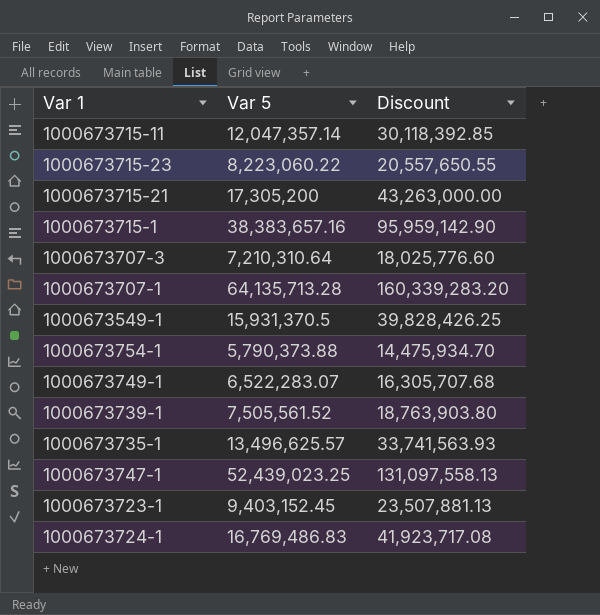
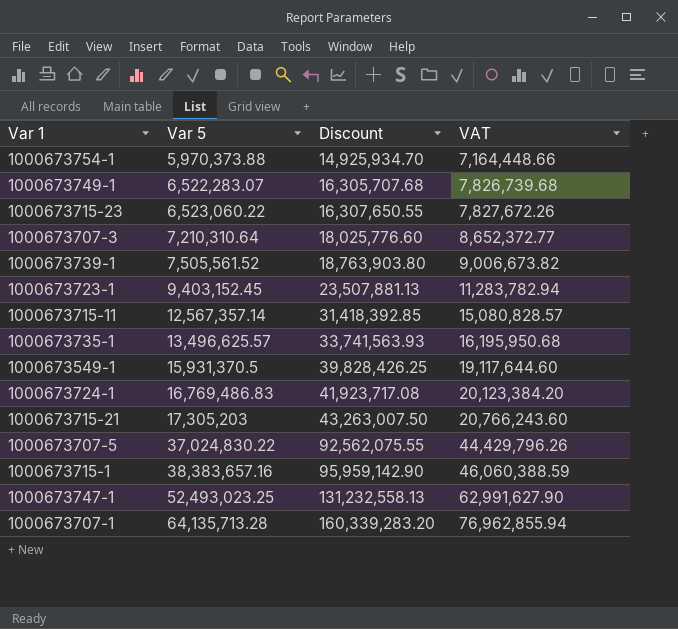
row order: none -> Var 5 ascending
column VAT | formula: none -> [Var 5] * 1.2
1000673754-1 | Var 5: 5,790,373.88 -> 5,970,373.88
1000673754-1 | Discount: 14,475,934.70 -> 14,925,934.70
1000673715-23 | Var 5: 8,223,060.22 -> 6,523,060.22
1000673715-23 | Discount: 20,557,650.55 -> 16,307,650.55
1000673715-11 | Var 5: 12,047,357.14 -> 12,567,357.14
1000673715-11 | Discount: 30,118,392.85 -> 31,418,392.85
1000673715-21 | Var 5: 17,305,200 -> 17,305,203
1000673715-21 | Discount: 43,263,000.00 -> 43,263,007.50
row 1000673707-5: none -> 37,024,830.22 | 92,562,075.55 | 44,429,796.26
1000673747-1 | Var 5: 52,439,023.25 -> 52,493,023.25
1000673747-1 | Discount: 131,097,558.13 -> 131,232,558.13

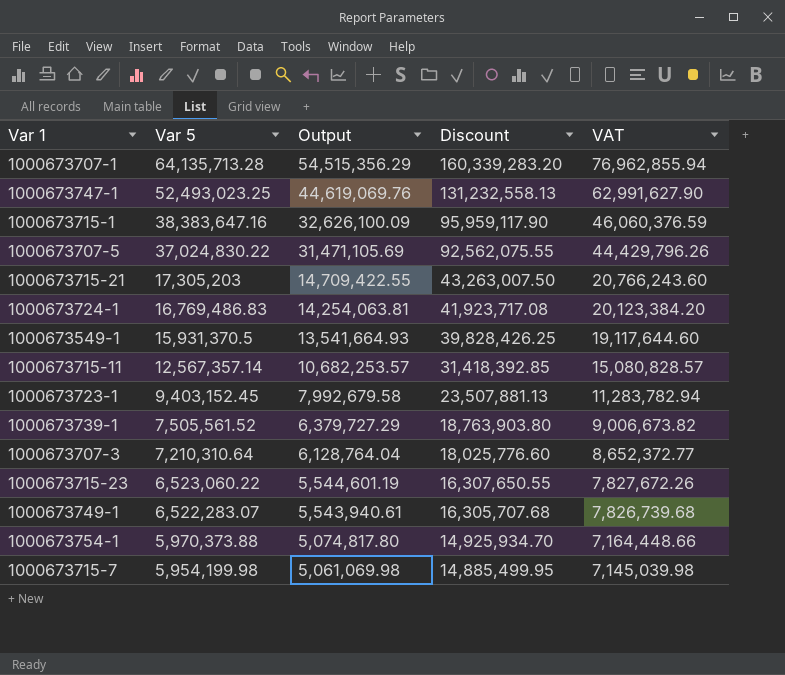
row order: Var 5 ascending -> Var 5 descending
column Output | formula: none -> [Var 5] * 0.85
row 1000673735-1: 13,496,625.57 | 33,741,563.93 | 16,195,950.68 -> none
1000673715-1 | Var 5: 38,383,657.16 -> 38,383,647.16
1000673715-1 | Discount: 95,959,142.90 -> 95,959,117.90
1000673715-1 | VAT: 46,060,388.59 -> 46,060,376.59
row 1000673715-7: none -> 5,954,199.98 | 5,061,069.98 | 14,885,499.95 | 7,145,039.98

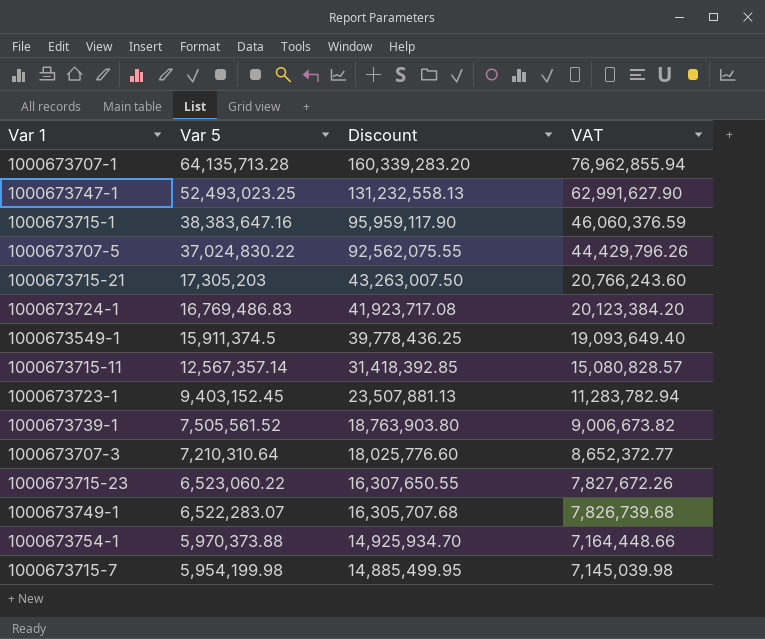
column Output | formula: [Var 5] * 0.85 -> none
1000673549-1 | Var 5: 15,931,370.5 -> 15,911,374.5
1000673549-1 | Discount: 39,828,426.25 -> 39,778,436.25
1000673549-1 | VAT: 19,117,644.60 -> 19,093,649.40

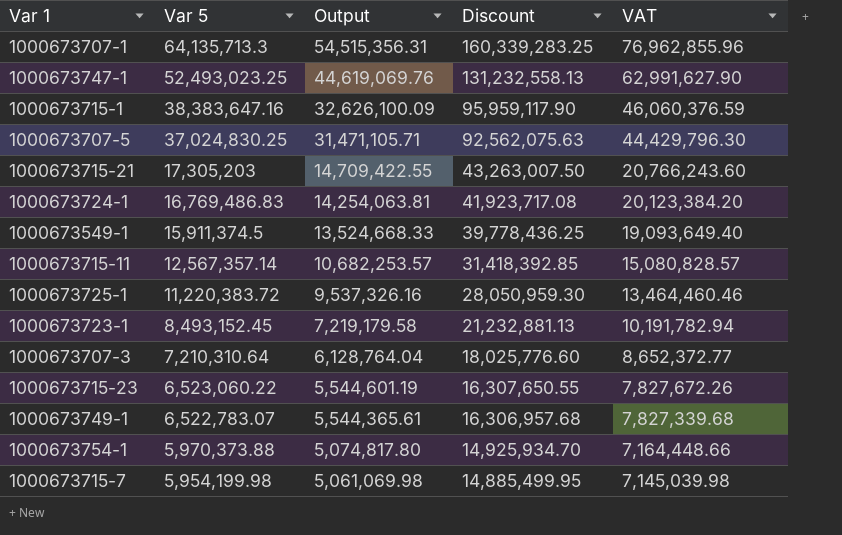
column Output | formula: none -> [Var 5] * 0.85
row 1000673739-1: 7,505,561.52 | 18,763,903.80 | 9,006,673.82 -> none
1000673707-1 | Var 5: 64,135,713.28 -> 64,135,713.3
1000673707-1 | Discount: 160,339,283.20 -> 160,339,283.25
1000673707-1 | VAT: 76,962,855.94 -> 76,962,855.96
1000673707-5 | Var 5: 37,024,830.22 -> 37,024,830.25
1000673707-5 | Discount: 92,562,075.55 -> 92,562,075.63
1000673707-5 | VAT: 44,429,796.26 -> 44,429,796.30
row 1000673725-1: none -> 11,220,383.72 | 9,537,326.16 | 28,050,959.30 | 13,464,460.46
1000673723-1 | Var 5: 9,403,152.45 -> 8,493,152.45
1000673723-1 | Discount: 23,507,881.13 -> 21,232,881.13
1000673723-1 | VAT: 11,283,782.94 -> 10,191,782.94
1000673749-1 | Var 5: 6,522,283.07 -> 6,522,783.07
1000673749-1 | Discount: 16,305,707.68 -> 16,306,957.68
1000673749-1 | VAT: 7,826,739.68 -> 7,827,339.68

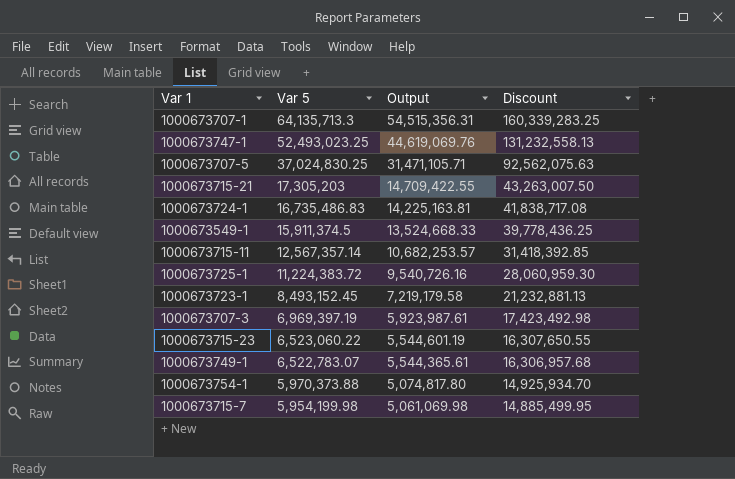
column VAT | formula: [Var 5] * 1.2 -> none
row 1000673715-1: 38,383,647.16 | 32,626,100.09 | 95,959,117.90 | 46,060,376.59 -> none
1000673724-1 | Var 5: 16,769,486.83 -> 16,735,486.83
1000673724-1 | Output: 14,254,063.81 -> 14,225,163.81
1000673724-1 | Discount: 41,923,717.08 -> 41,838,717.08
1000673725-1 | Var 5: 11,220,383.72 -> 11,224,383.72
1000673725-1 | Output: 9,537,326.16 -> 9,540,726.16
1000673725-1 | Discount: 28,050,959.30 -> 28,060,959.30
1000673707-3 | Var 5: 7,210,310.64 -> 6,969,397.19
1000673707-3 | Output: 6,128,764.04 -> 5,923,987.61
1000673707-3 | Discount: 18,025,776.60 -> 17,423,492.98

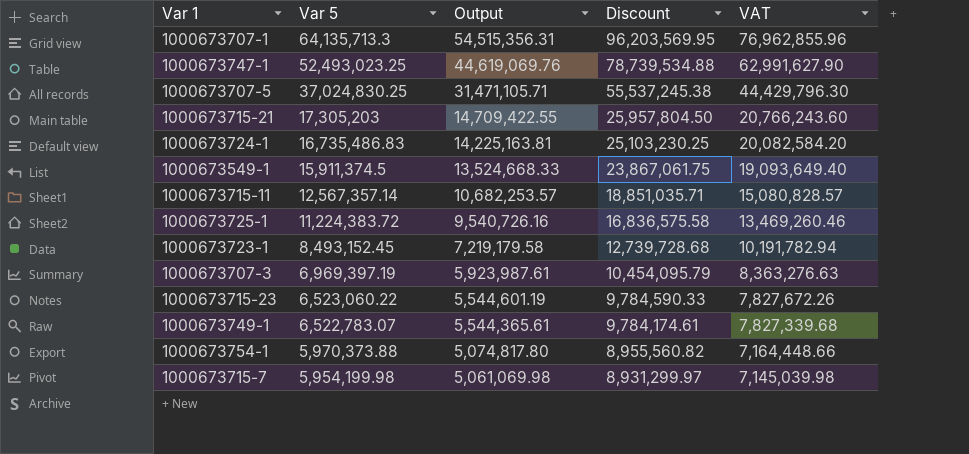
column Discount | formula: [Var 5] * 2.5 -> [Var 5] * 1.5
column VAT | formula: none -> [Var 5] * 1.2

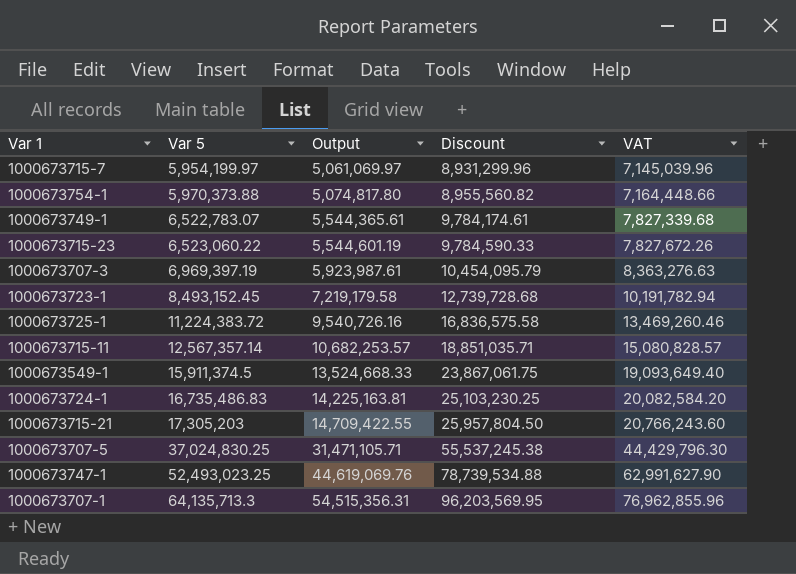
row order: Var 5 descending -> Var 5 ascending
1000673715-7 | Var 5: 5,954,199.98 -> 5,954,199.97
1000673715-7 | Output: 5,061,069.98 -> 5,061,069.97
1000673715-7 | Discount: 8,931,299.97 -> 8,931,299.96
1000673715-7 | VAT: 7,145,039.98 -> 7,145,039.96

